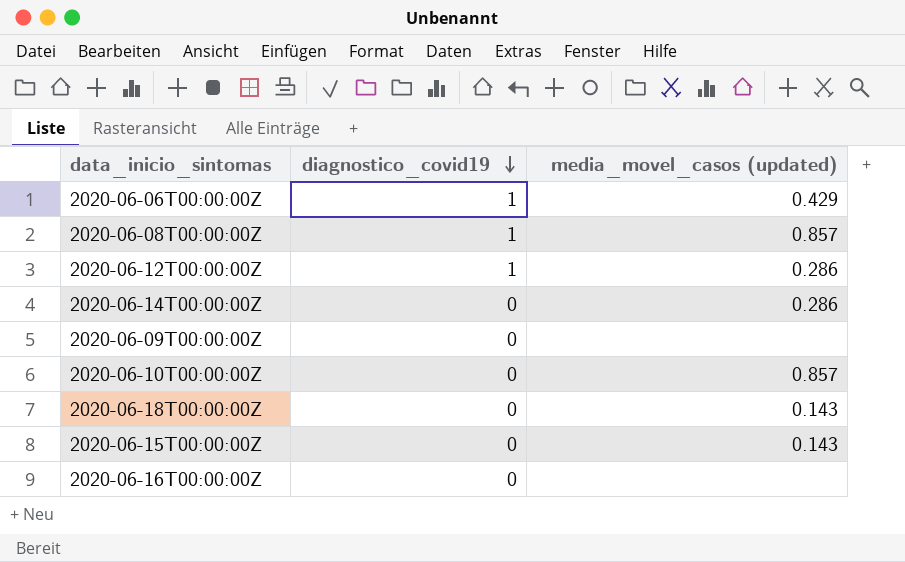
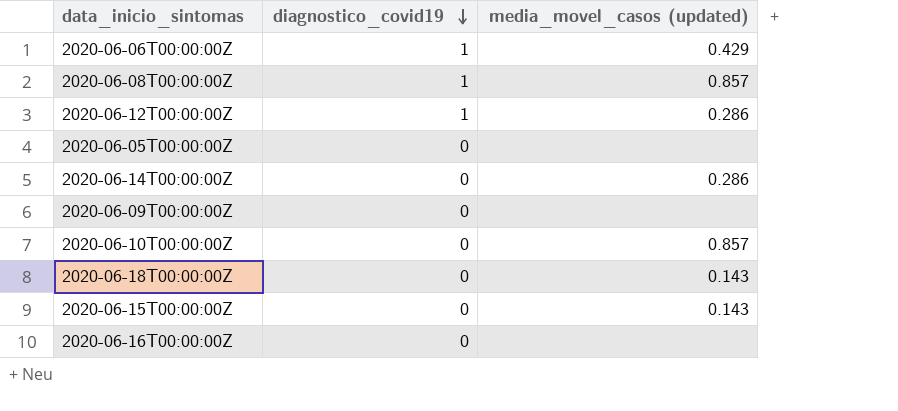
row 2020-06-05T00:00:00Z: none -> 0 | none

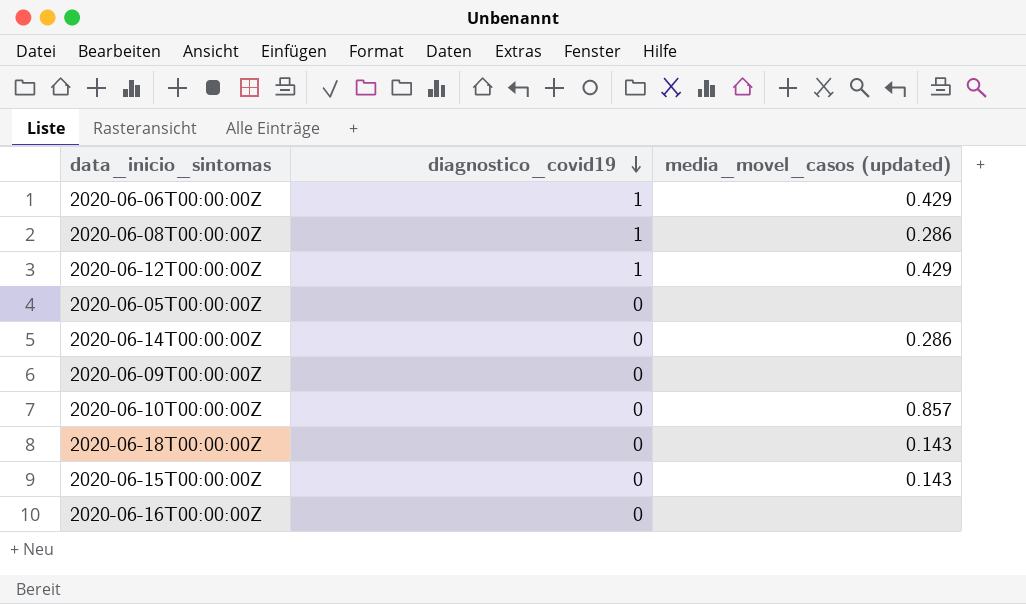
2020-06-08T00:00:00Z | media_movel_casos (updated): 0.857 -> 0.286
2020-06-12T00:00:00Z | media_movel_casos (updated): 0.286 -> 0.429

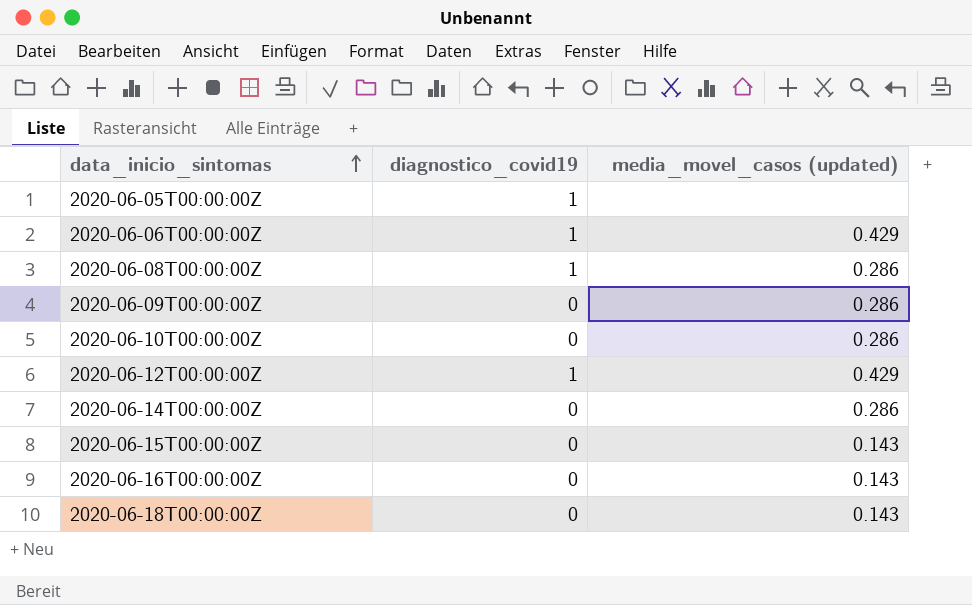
row order: diagnostico_covid19 descending -> data_inicio_sintomas ascending
2020-06-05T00:00:00Z | diagnostico_covid19: 0 -> 1
2020-06-09T00:00:00Z | media_movel_casos (updated): none -> 0.286
2020-06-10T00:00:00Z | media_movel_casos (updated): 0.857 -> 0.286
2020-06-16T00:00:00Z | media_movel_casos (updated): none -> 0.143

